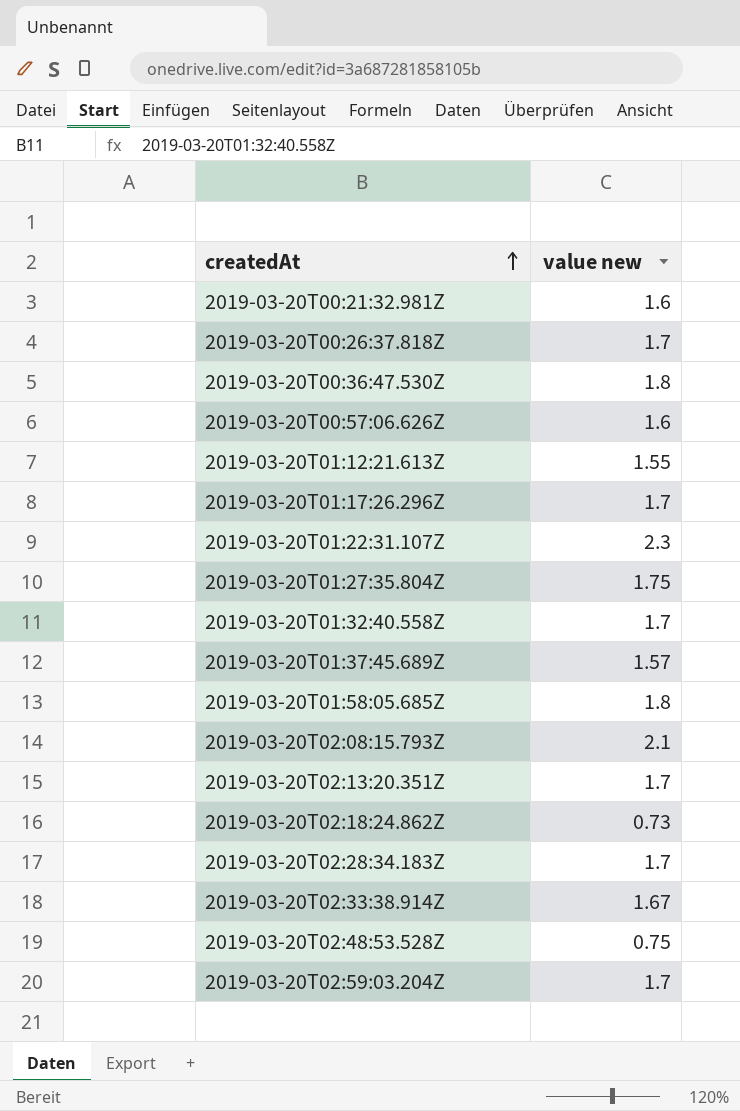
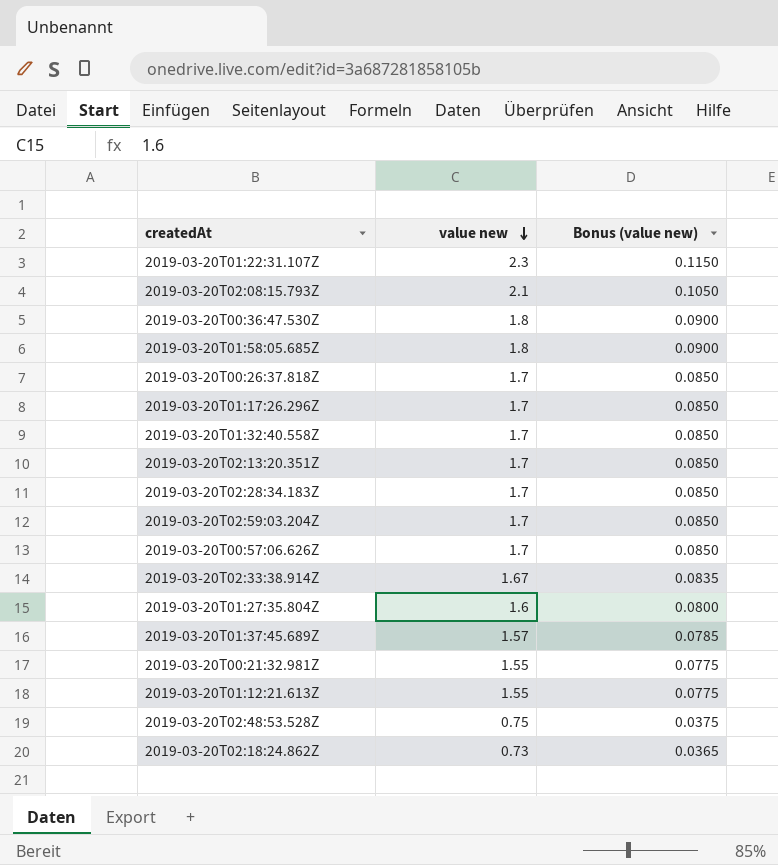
row order: createdAt ascending -> value new descending
column Bonus (value new) | formula: none -> [value new] * 0.05
2019-03-20T00:57:06.626Z | value new: 1.6 -> 1.7
2019-03-20T01:27:35.804Z | value new: 1.75 -> 1.6
2019-03-20T00:21:32.981Z | value new: 1.6 -> 1.55

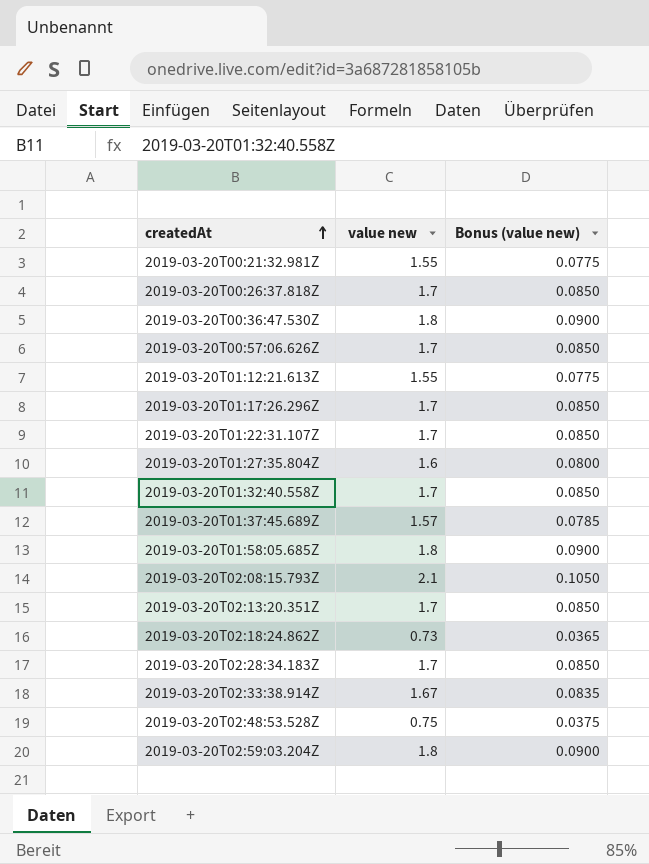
row order: value new descending -> createdAt ascending
2019-03-20T01:22:31.107Z | value new: 2.3 -> 1.7
2019-03-20T01:22:31.107Z | Bonus (value new): 0.1150 -> 0.0850
2019-03-20T02:59:03.204Z | value new: 1.7 -> 1.8
2019-03-20T02:59:03.204Z | Bonus (value new): 0.0850 -> 0.0900

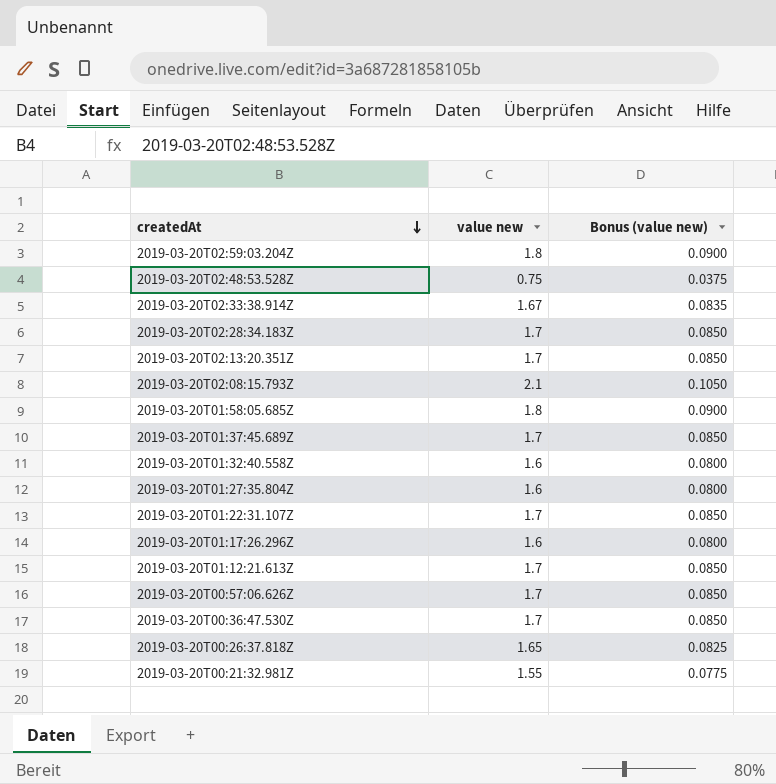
row order: createdAt ascending -> createdAt descending
row 2019-03-20T02:18:24.862Z: 0.73 | 0.0365 -> none
2019-03-20T01:37:45.689Z | value new: 1.57 -> 1.7
2019-03-20T01:37:45.689Z | Bonus (value new): 0.0785 -> 0.0850
2019-03-20T01:32:40.558Z | value new: 1.7 -> 1.6
2019-03-20T01:32:40.558Z | Bonus (value new): 0.0850 -> 0.0800
2019-03-20T01:17:26.296Z | value new: 1.7 -> 1.6
2019-03-20T01:17:26.296Z | Bonus (value new): 0.0850 -> 0.0800
2019-03-20T01:12:21.613Z | value new: 1.55 -> 1.7
2019-03-20T01:12:21.613Z | Bonus (value new): 0.0775 -> 0.0850
2019-03-20T00:36:47.530Z | value new: 1.8 -> 1.7
2019-03-20T00:36:47.530Z | Bonus (value new): 0.0900 -> 0.0850
2019-03-20T00:26:37.818Z | value new: 1.7 -> 1.65
2019-03-20T00:26:37.818Z | Bonus (value new): 0.0850 -> 0.0825

